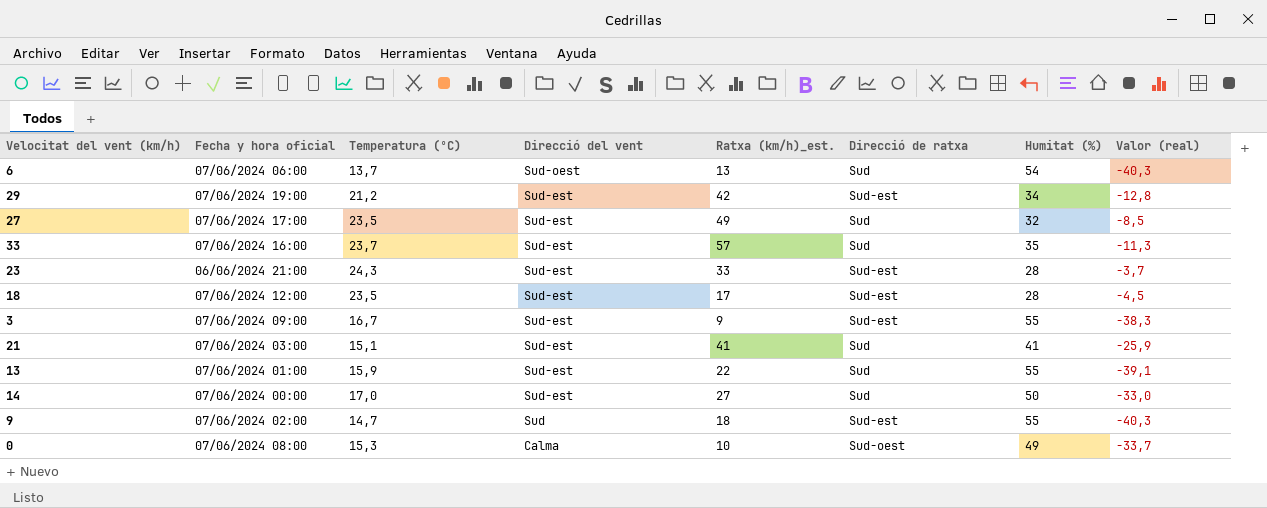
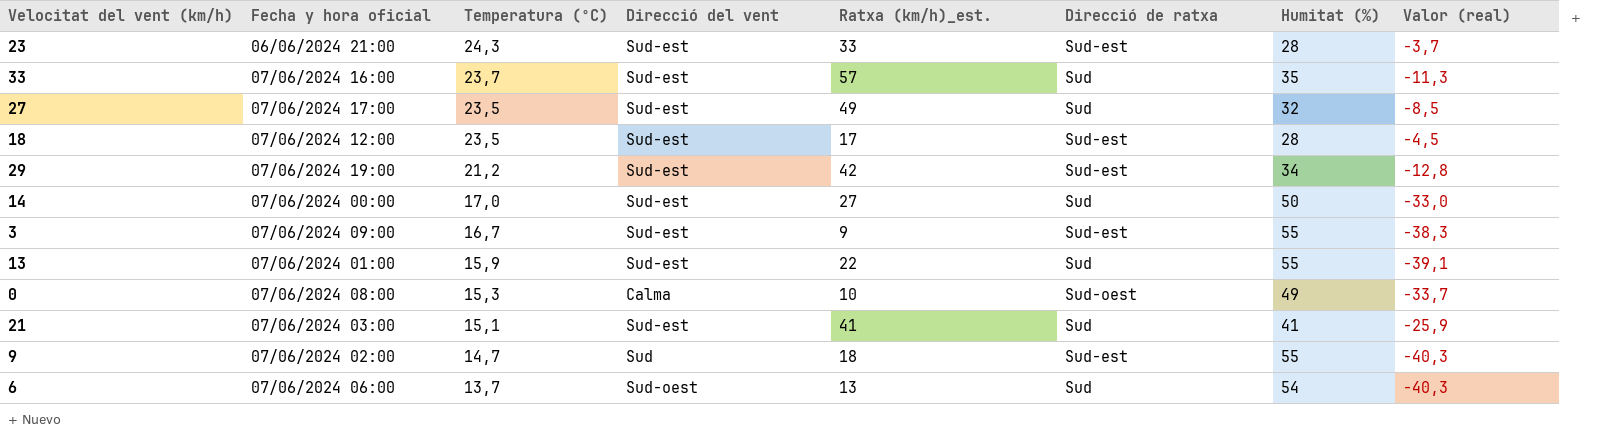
row order: Direcció del vent descending -> Temperatura (ºC) descending

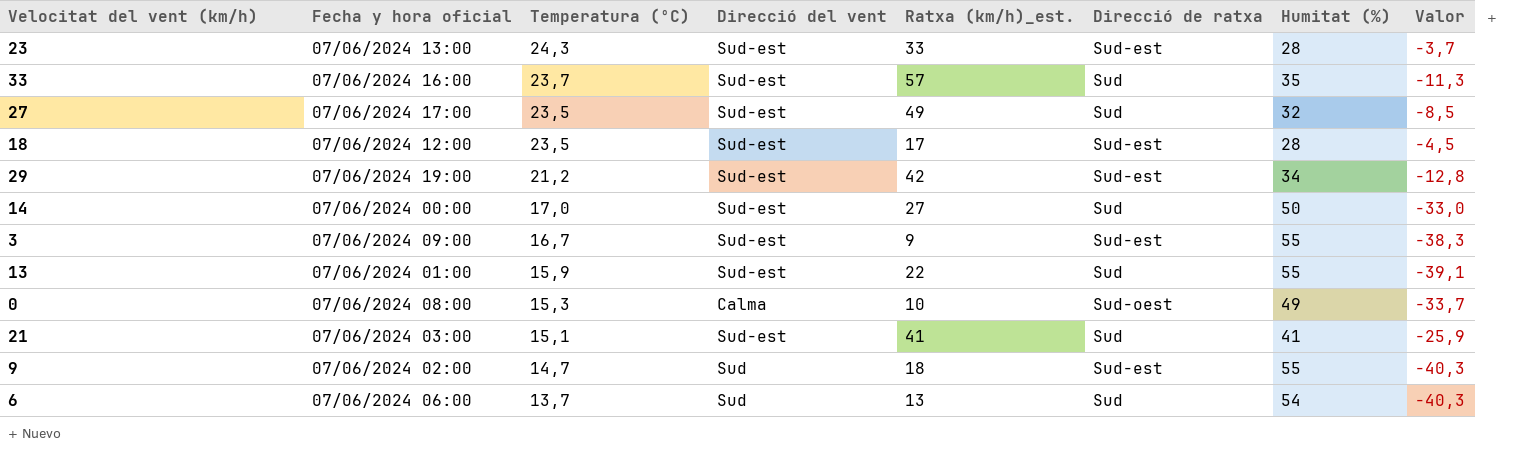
column name: Valor (real) -> Valor
23 | Fecha y hora oficial: 06/06/2024 21:00 -> 07/06/2024 13:00
6 | Direcció del vent: Sud-oest -> Sud

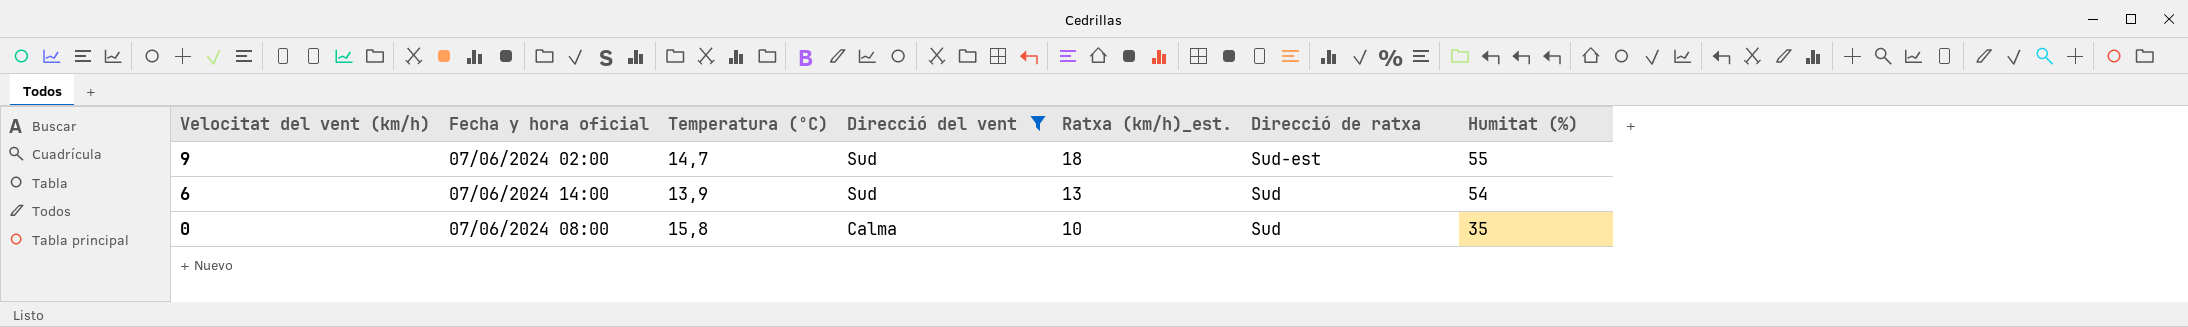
filter: none -> Direcció del vent != Sud-est
row order: Temperatura (ºC) descending -> Velocitat del vent (km/h) descending
column Valor | formula: [Temperatura (ºC)] - [Humitat (%)] -> none
6 | Fecha y hora oficial: 07/06/2024 06:00 -> 07/06/2024 14:00
6 | Temperatura (ºC): 13,7 -> 13,9
0 | Temperatura (ºC): 15,3 -> 15,8
0 | Direcció de ratxa: Sud-oest -> Sud
0 | Humitat (%): 49 -> 35

